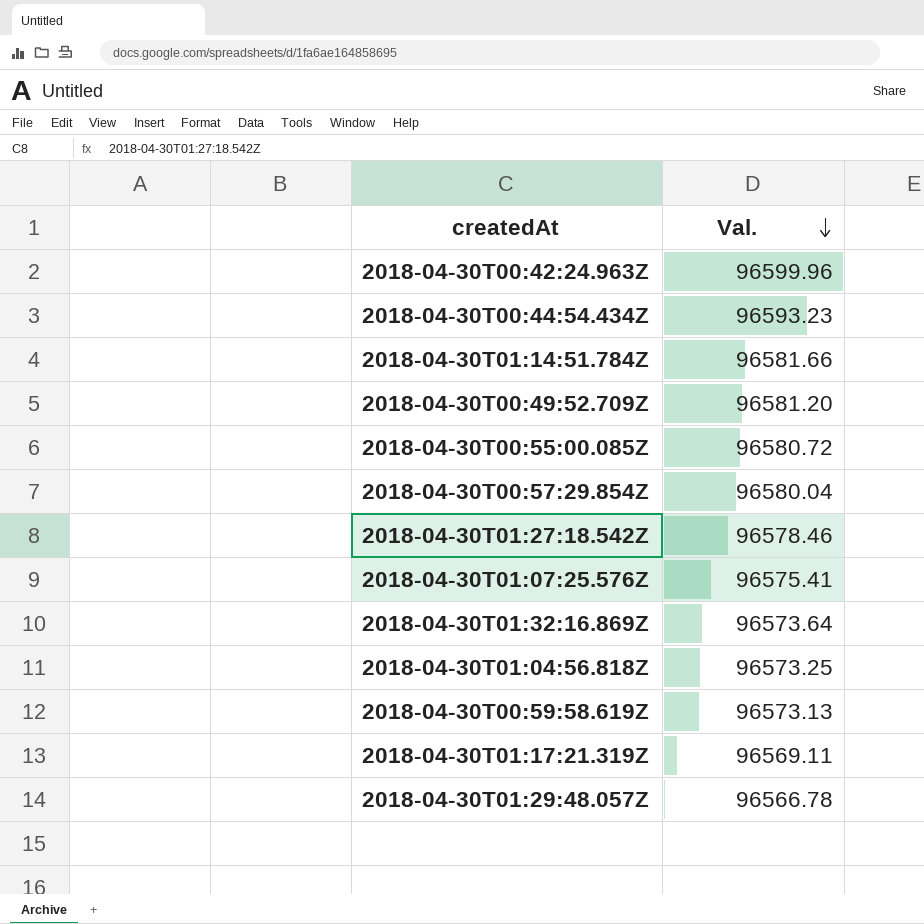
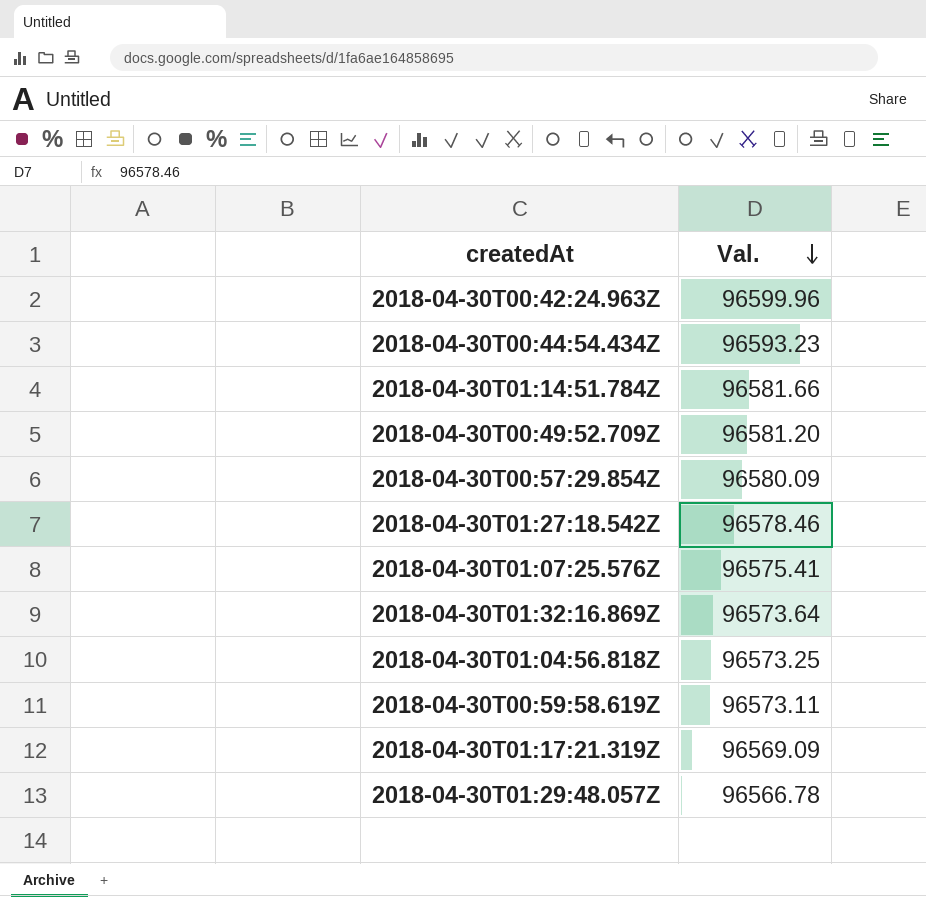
row 2018-04-30T00:55:00.085Z: 96580.72 -> none
2018-04-30T00:57:29.854Z | Val.: 96580.04 -> 96580.09
2018-04-30T00:59:58.619Z | Val.: 96573.13 -> 96573.11
2018-04-30T01:17:21.319Z | Val.: 96569.11 -> 96569.09

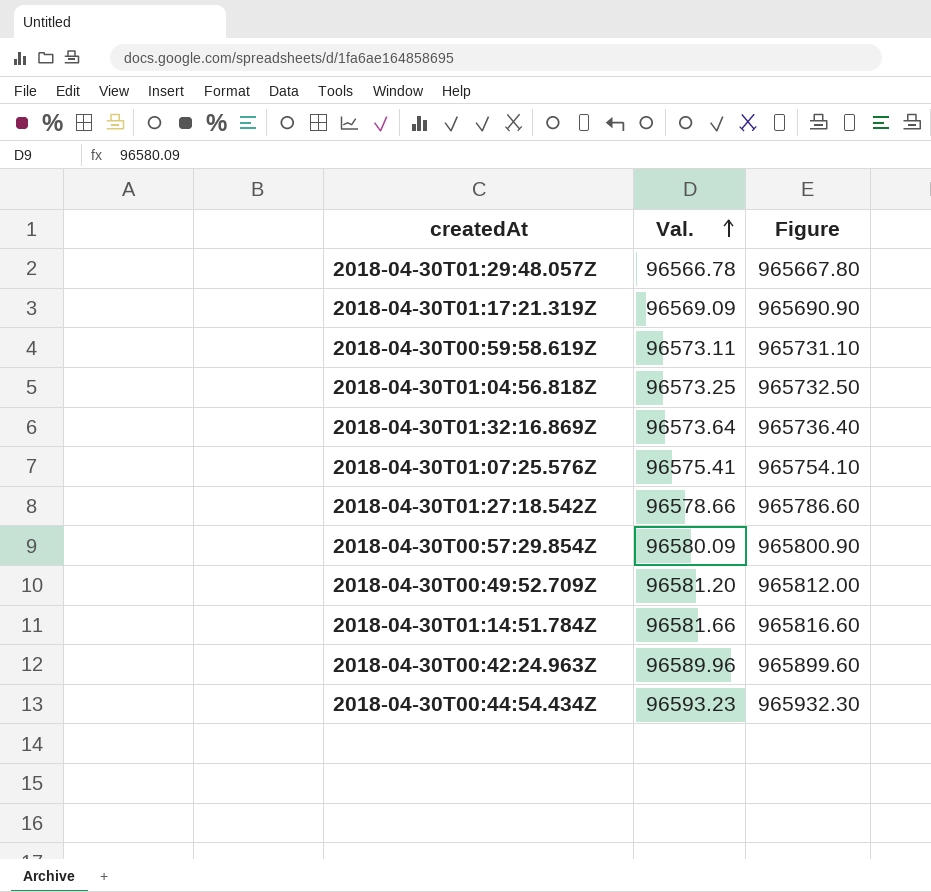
row order: Val. descending -> Val. ascending
column Figure | formula: none -> [Val.] * 10
2018-04-30T01:27:18.542Z | Val.: 96578.46 -> 96578.66
2018-04-30T00:42:24.963Z | Val.: 96599.96 -> 96589.96

